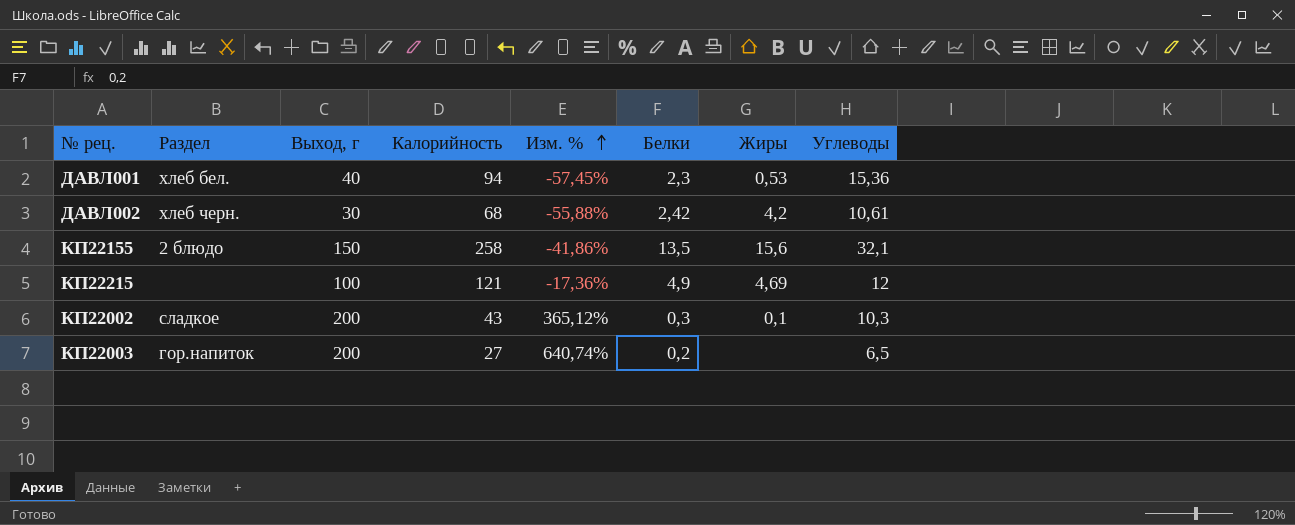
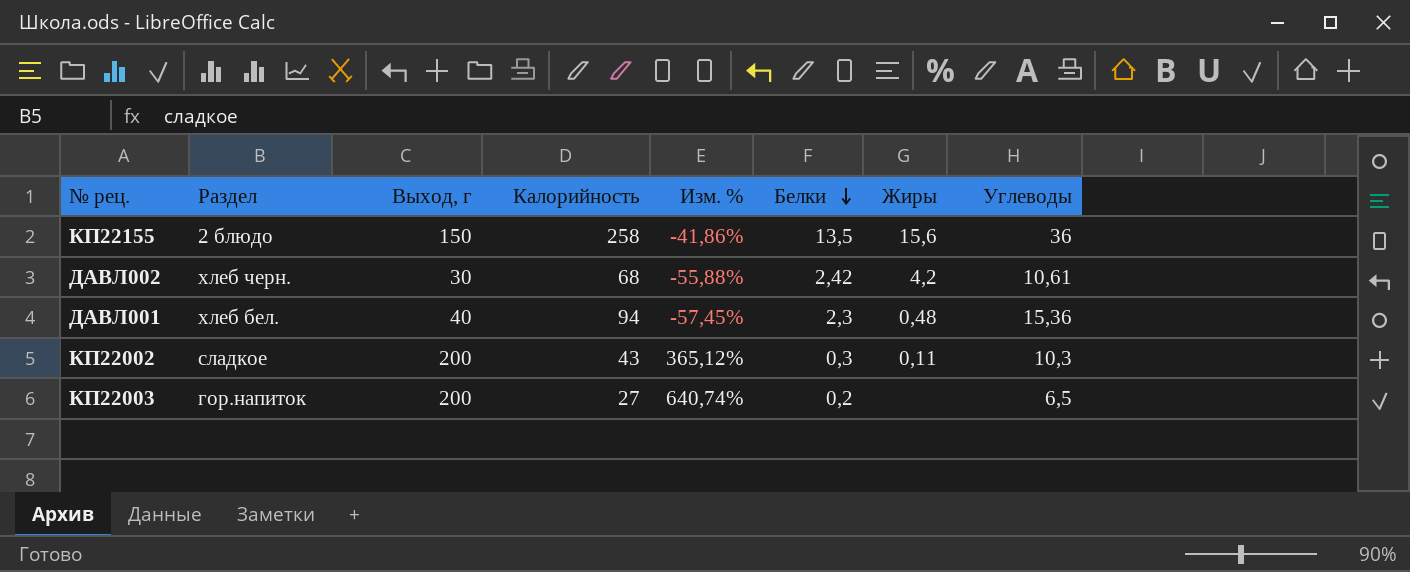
row order: Изм. % ascending -> Белки descending
row КП22215: none | 100 | 121 | -17,36% | 4,9 | 4,69 | 12 -> none
КП22155 | Углеводы: 32,1 -> 36
ДАВЛ001 | Жиры: 0,53 -> 0,48
КП22002 | Жиры: 0,1 -> 0,11

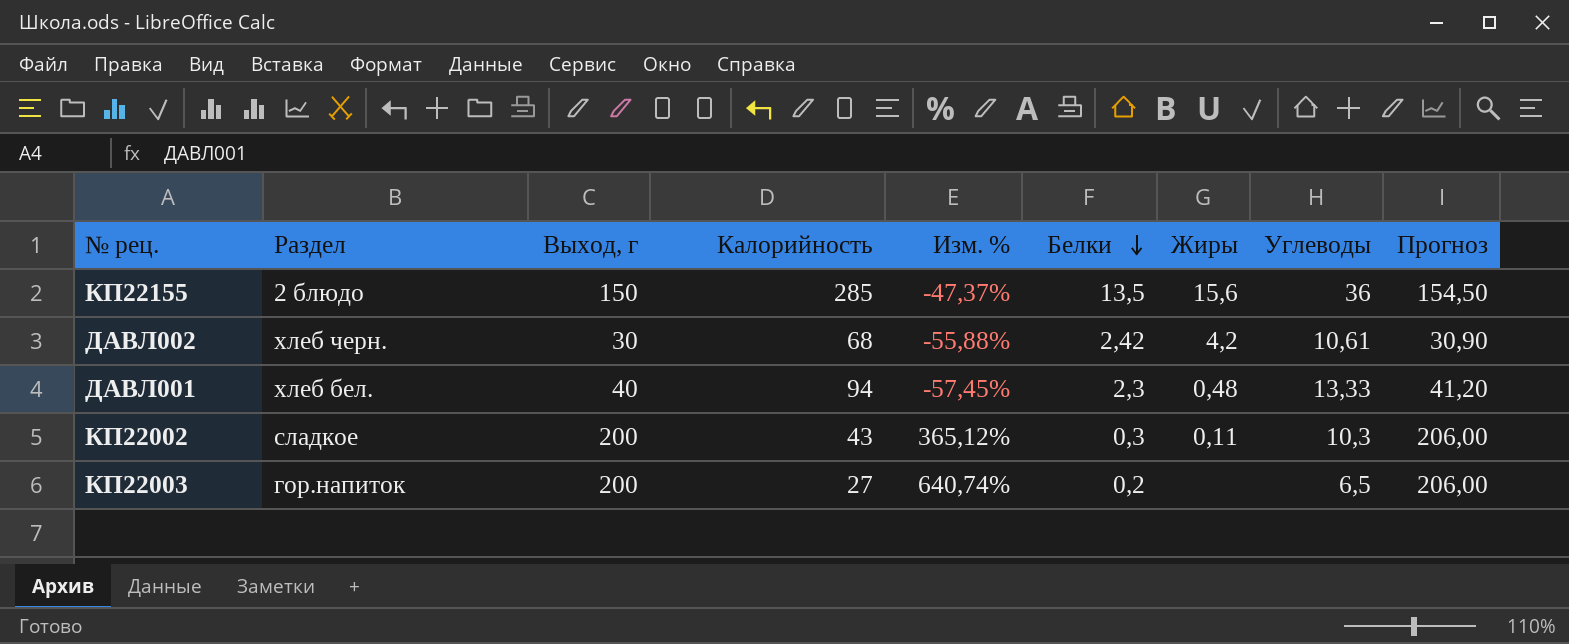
column Прогноз | formula: none -> [Выход, г] * 1,03
КП22155 | Калорийность: 258 -> 285
КП22155 | Изм. %: -41,86% -> -47,37%
ДАВЛ001 | Углеводы: 15,36 -> 13,33

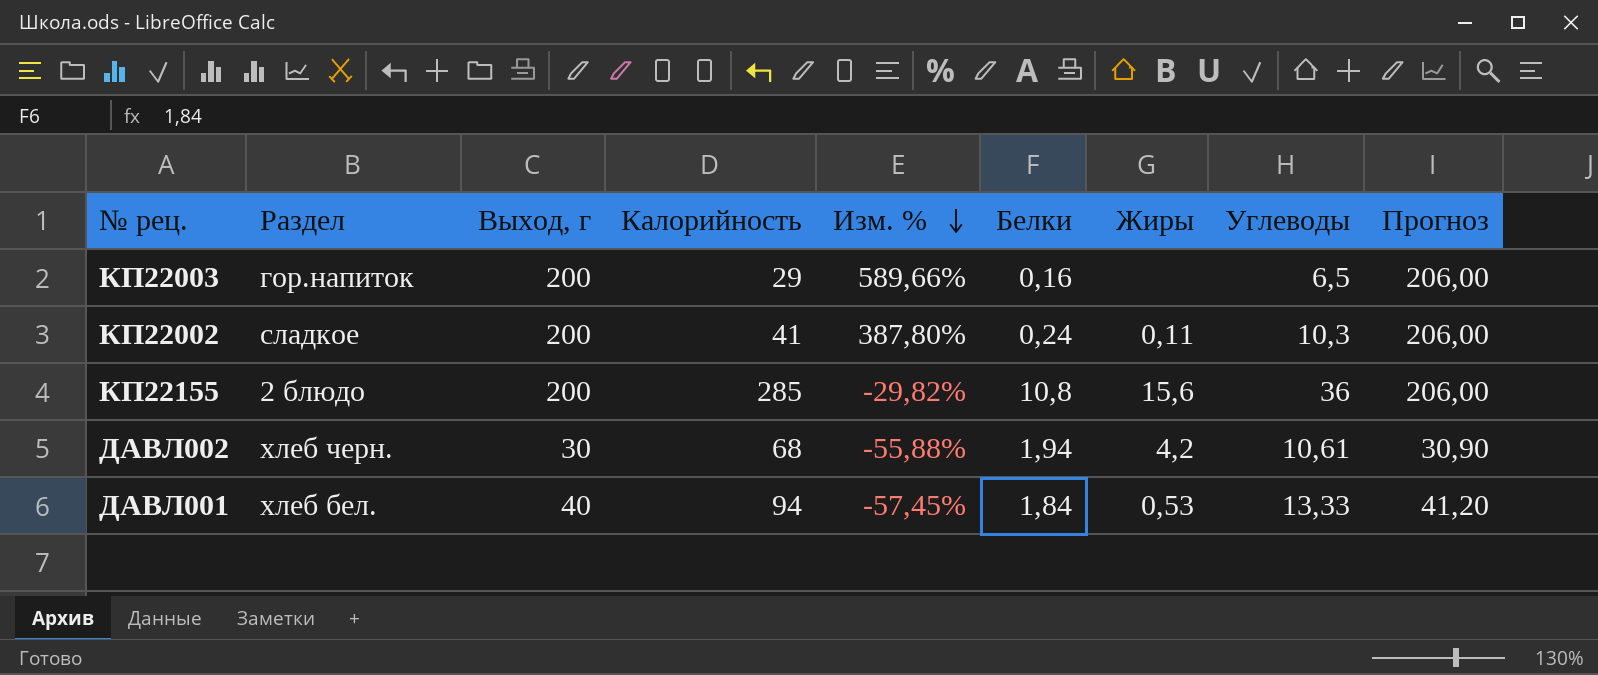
row order: Белки descending -> Изм. % descending
КП22003 | Калорийность: 27 -> 29
КП22003 | Изм. %: 640,74% -> 589,66%
КП22003 | Белки: 0,2 -> 0,16
КП22002 | Калорийность: 43 -> 41
КП22002 | Изм. %: 365,12% -> 387,80%
КП22002 | Белки: 0,3 -> 0,24
КП22155 | Выход, г: 150 -> 200
КП22155 | Изм. %: -47,37% -> -29,82%
КП22155 | Белки: 13,5 -> 10,8
КП22155 | Прогноз: 154,50 -> 206,00
ДАВЛ002 | Белки: 2,42 -> 1,94
ДАВЛ001 | Белки: 2,3 -> 1,84
ДАВЛ001 | Жиры: 0,48 -> 0,53

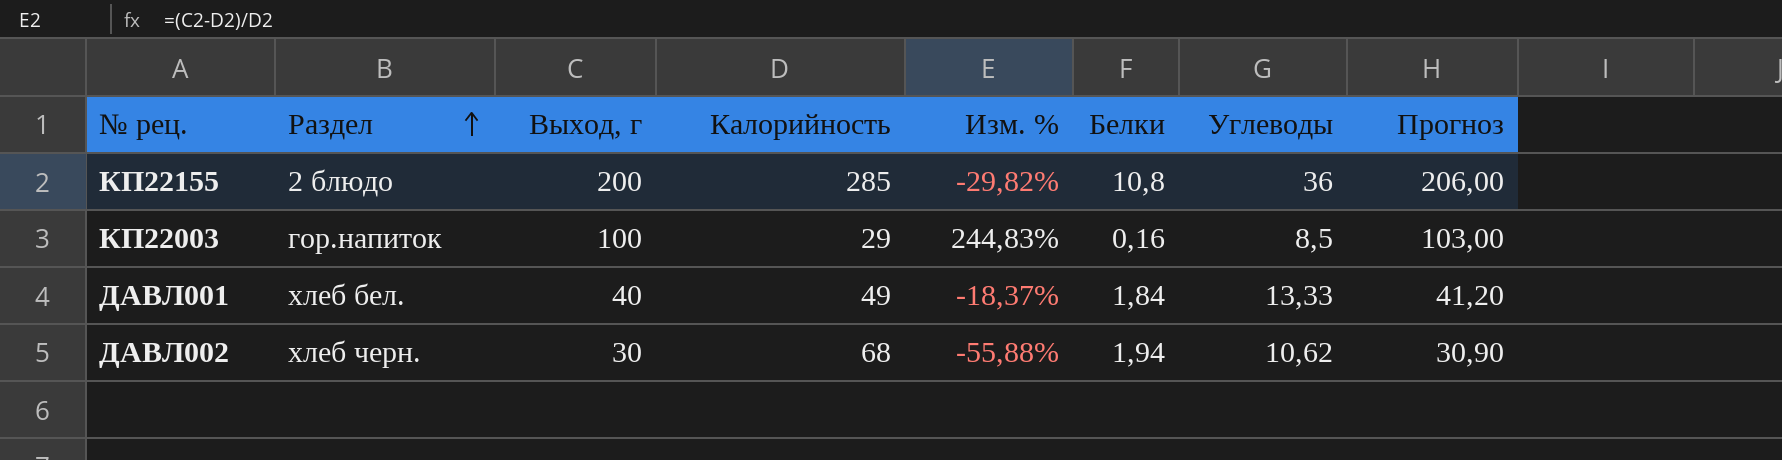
row order: Изм. % descending -> Раздел ascending
column Жиры | position: 7 -> none
row КП22002: сладкое | 200 | 41 | 387,80% | 0,24 | 0,11 | 10,3 | 206,00 -> none
КП22003 | Выход, г: 200 -> 100
КП22003 | Изм. %: 589,66% -> 244,83%
КП22003 | Углеводы: 6,5 -> 8,5
КП22003 | Прогноз: 206,00 -> 103,00
ДАВЛ001 | Калорийность: 94 -> 49
ДАВЛ001 | Изм. %: -57,45% -> -18,37%
ДАВЛ002 | Углеводы: 10,61 -> 10,62

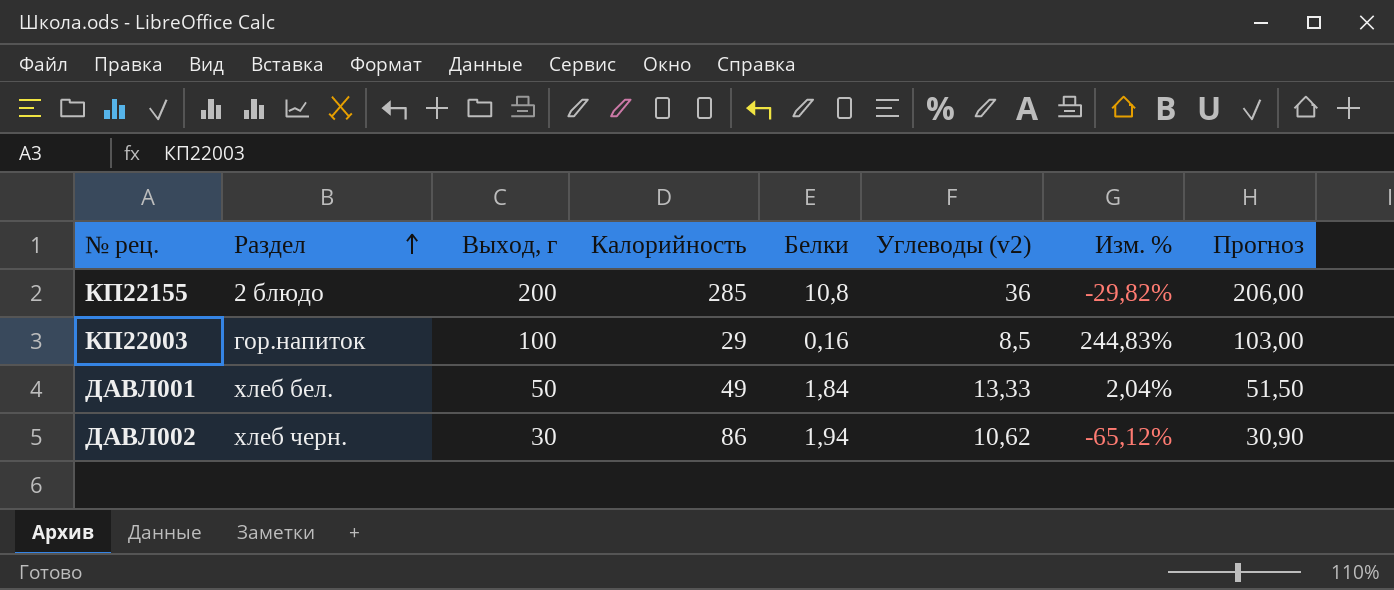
column name: Углеводы -> Углеводы (v2)
column Изм. % | position: 5 -> 7
ДАВЛ001 | Выход, г: 40 -> 50
ДАВЛ001 | Изм. %: -18,37% -> 2,04%
ДАВЛ001 | Прогноз: 41,20 -> 51,50
ДАВЛ002 | Калорийность: 68 -> 86
ДАВЛ002 | Изм. %: -55,88% -> -65,12%

